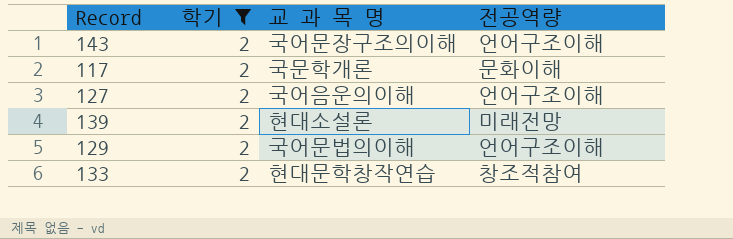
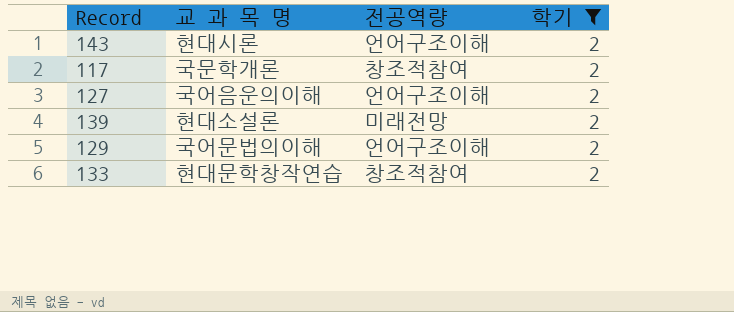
column 학기 | position: 2 -> 4
143 | 교 과 목 명: 국어문장구조의이해 -> 현대시론
117 | 전공역량: 문화이해 -> 창조적참여

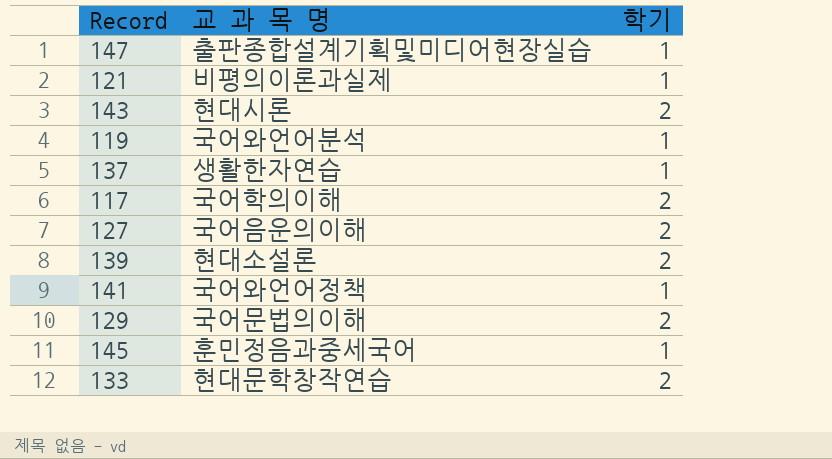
filter: 학기 = 2 -> none
column 전공역량 | position: 3 -> none
117 | 교 과 목 명: 국문학개론 -> 국어학의이해

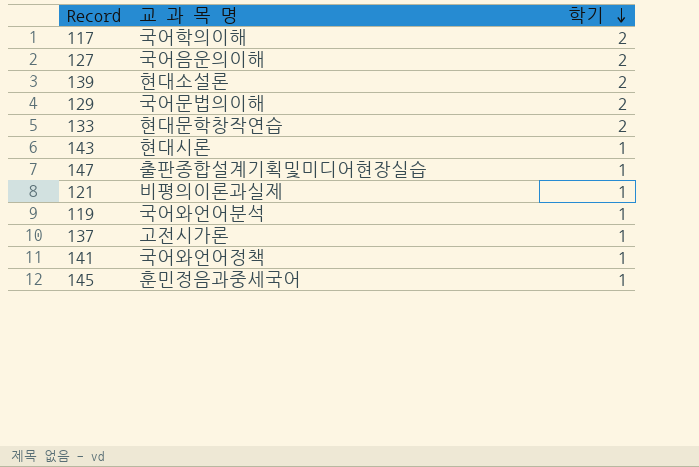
row order: none -> 학기 descending
143 | 학기: 2 -> 1
137 | 교 과 목 명: 생활한자연습 -> 고전시가론

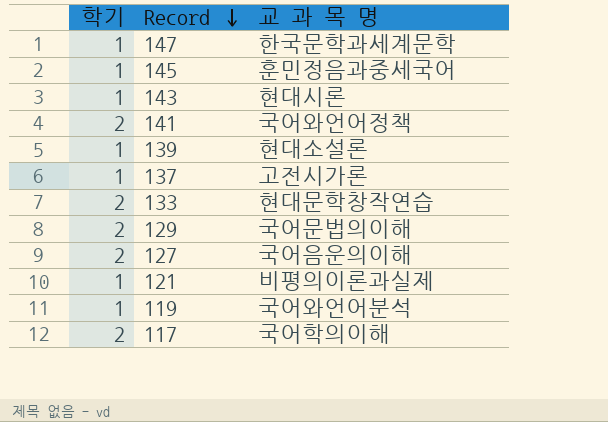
row order: 학기 descending -> Record descending
column 학기 | position: 3 -> 1
147 | 교 과 목 명: 출판종합설계기획및미디어현장실습 -> 한국문학과세계문학
141 | 학기: 1 -> 2
139 | 학기: 2 -> 1

